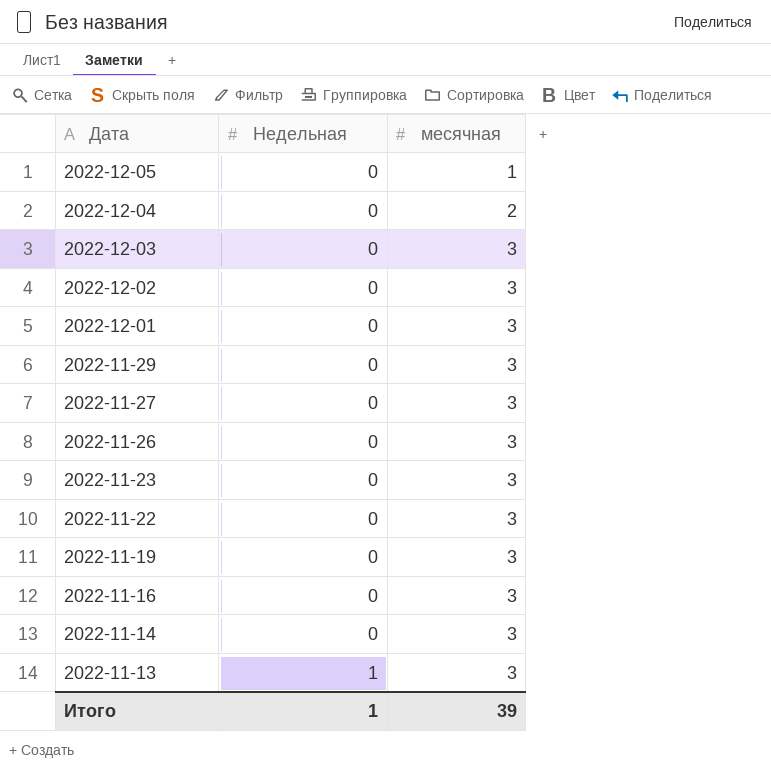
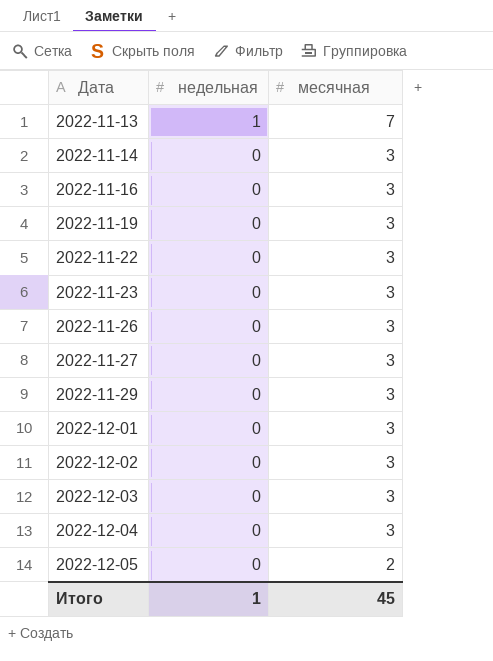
row order: Дата descending -> Дата ascending
column name: Недельная -> недельная
2022-11-13 | месячная: 3 -> 7
2022-12-04 | месячная: 2 -> 3
2022-12-05 | месячная: 1 -> 2
Итого | месячная: 39 -> 45

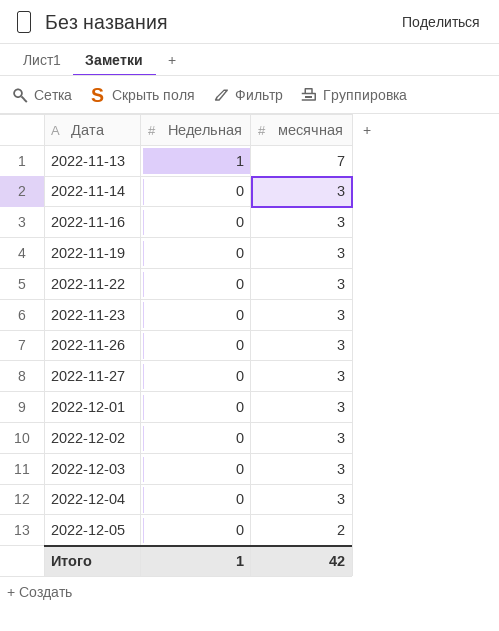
column name: недельная -> Недельная
row 2022-11-29: 0 | 3 -> none
Итого | месячная: 45 -> 42

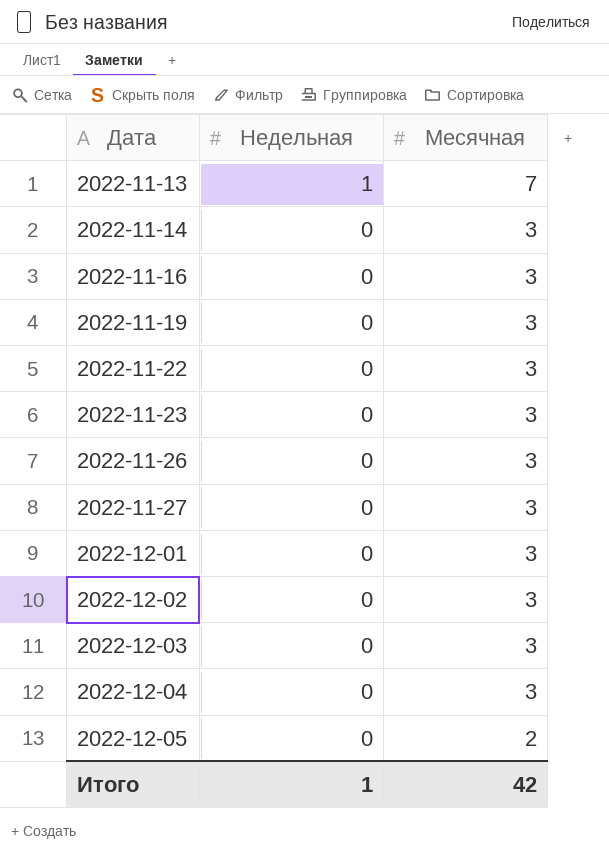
column name: месячная -> Месячная

